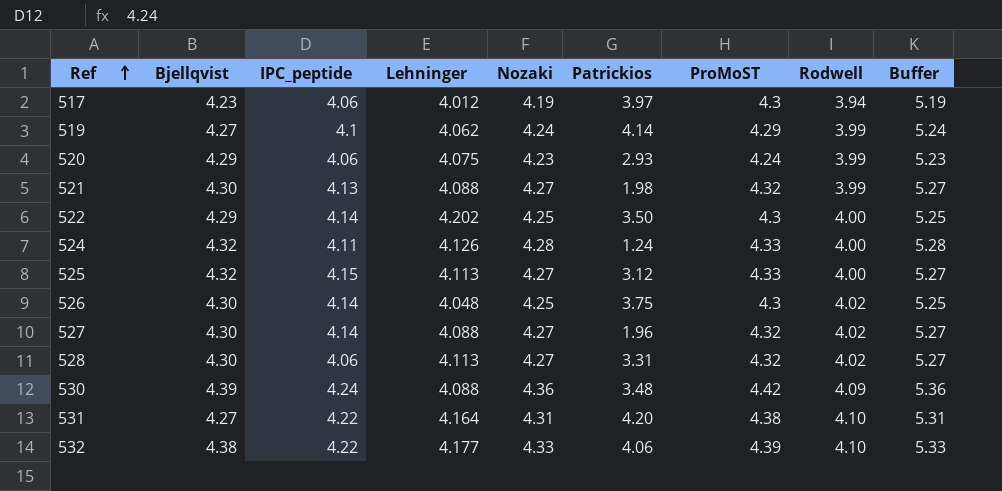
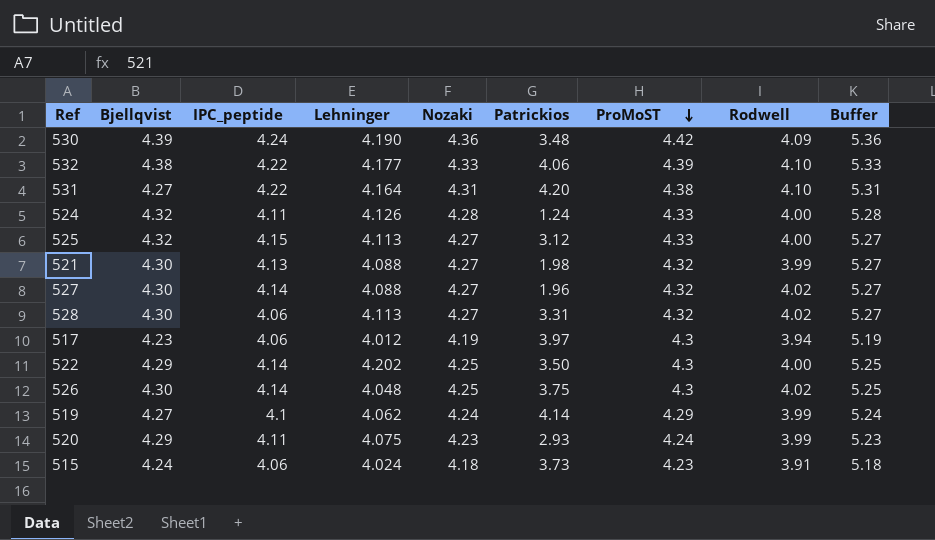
row order: Ref ascending -> ProMoST descending
530 | Lehninger: 4.088 -> 4.190
520 | IPC_peptide: 4.06 -> 4.11
row 515: none -> 4.24 | 4.06 | 4.024 | 4.18 | 3.73 | 4.23 | 3.91 | 5.18

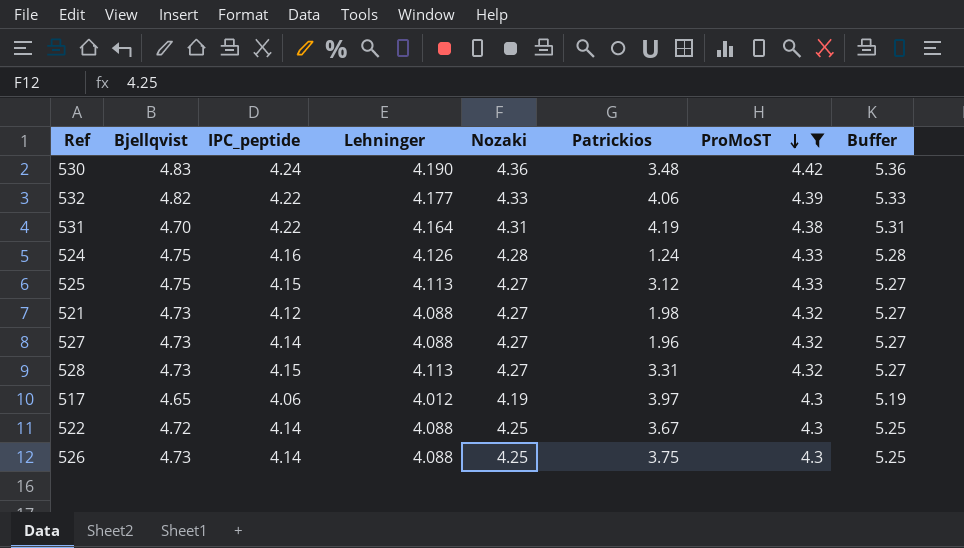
filter: none -> ProMoST >= 4.3
column Rodwell | position: 8 -> none
530 | Bjellqvist: 4.39 -> 4.83
532 | Bjellqvist: 4.38 -> 4.82
531 | Bjellqvist: 4.27 -> 4.70
531 | Patrickios: 4.20 -> 4.19
524 | Bjellqvist: 4.32 -> 4.75
524 | IPC_peptide: 4.11 -> 4.16
525 | Bjellqvist: 4.32 -> 4.75
521 | Bjellqvist: 4.30 -> 4.73
521 | IPC_peptide: 4.13 -> 4.12
527 | Bjellqvist: 4.30 -> 4.73
528 | Bjellqvist: 4.30 -> 4.73
528 | IPC_peptide: 4.06 -> 4.15
517 | Bjellqvist: 4.23 -> 4.65
522 | Bjellqvist: 4.29 -> 4.72
522 | Lehninger: 4.202 -> 4.088
522 | Patrickios: 3.50 -> 3.67
526 | Bjellqvist: 4.30 -> 4.73
526 | Lehninger: 4.048 -> 4.088

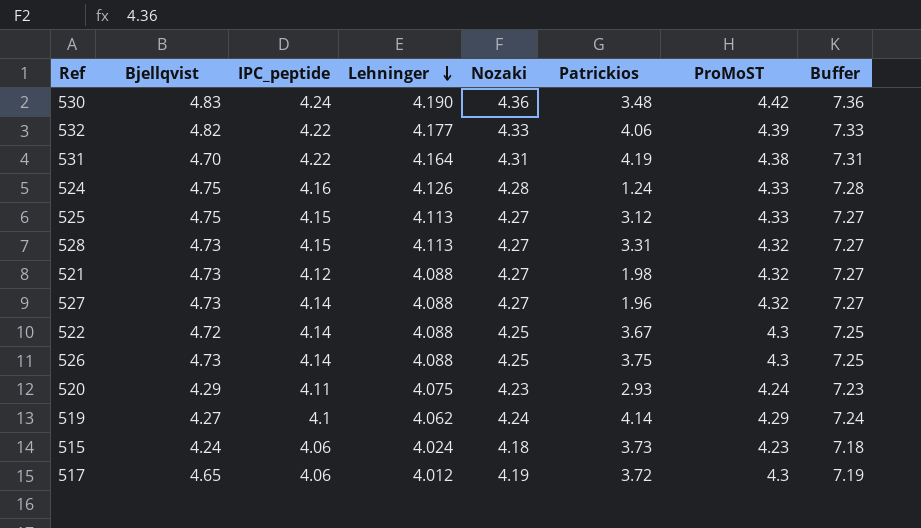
filter: ProMoST >= 4.3 -> none
row order: ProMoST descending -> Lehninger descending
column Buffer | formula: [Nozaki] + 1 -> [Nozaki] + 3
517 | Patrickios: 3.97 -> 3.72

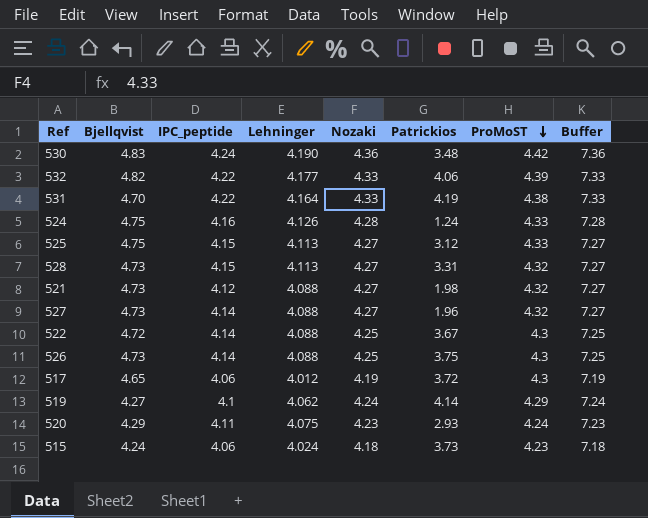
row order: Lehninger descending -> ProMoST descending
531 | Nozaki: 4.31 -> 4.33
531 | Buffer: 7.31 -> 7.33

